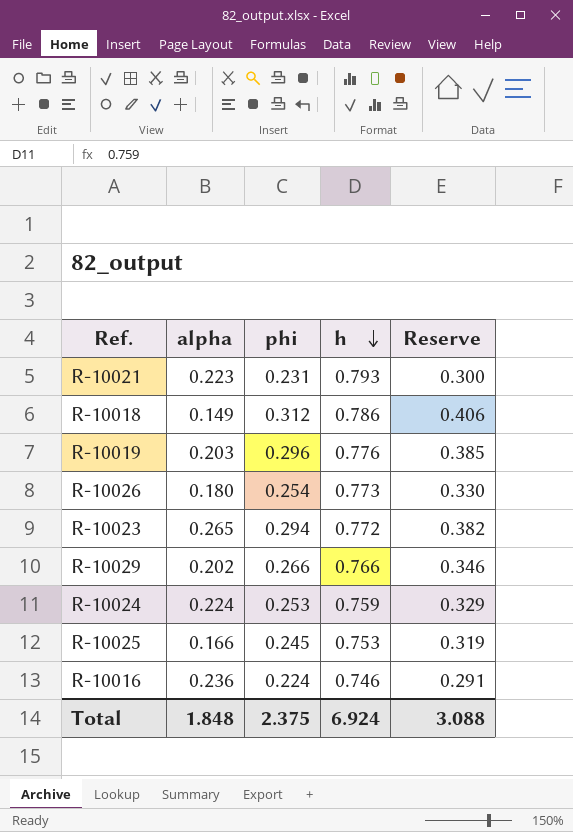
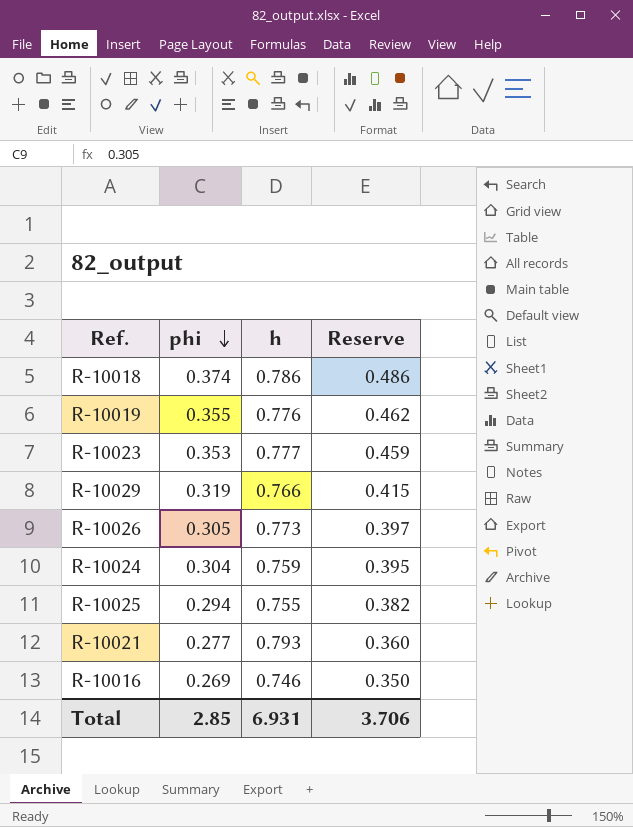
row order: h descending -> phi descending
column alpha | position: 2 -> none
R-10018 | phi: 0.312 -> 0.374
R-10018 | Reserve: 0.406 -> 0.486
R-10019 | phi: 0.296 -> 0.355
R-10019 | Reserve: 0.385 -> 0.462
R-10023 | phi: 0.294 -> 0.353
R-10023 | h: 0.772 -> 0.777
R-10023 | Reserve: 0.382 -> 0.459
R-10029 | phi: 0.266 -> 0.319
R-10029 | Reserve: 0.346 -> 0.415
R-10026 | phi: 0.254 -> 0.305
R-10026 | Reserve: 0.330 -> 0.397
R-10024 | phi: 0.253 -> 0.304
R-10024 | Reserve: 0.329 -> 0.395
R-10025 | phi: 0.245 -> 0.294
R-10025 | h: 0.753 -> 0.755
R-10025 | Reserve: 0.319 -> 0.382
R-10021 | phi: 0.231 -> 0.277
R-10021 | Reserve: 0.300 -> 0.360
R-10016 | phi: 0.224 -> 0.269
R-10016 | Reserve: 0.291 -> 0.350
Total | phi: 2.375 -> 2.85
Total | h: 6.924 -> 6.931
Total | Reserve: 3.088 -> 3.706

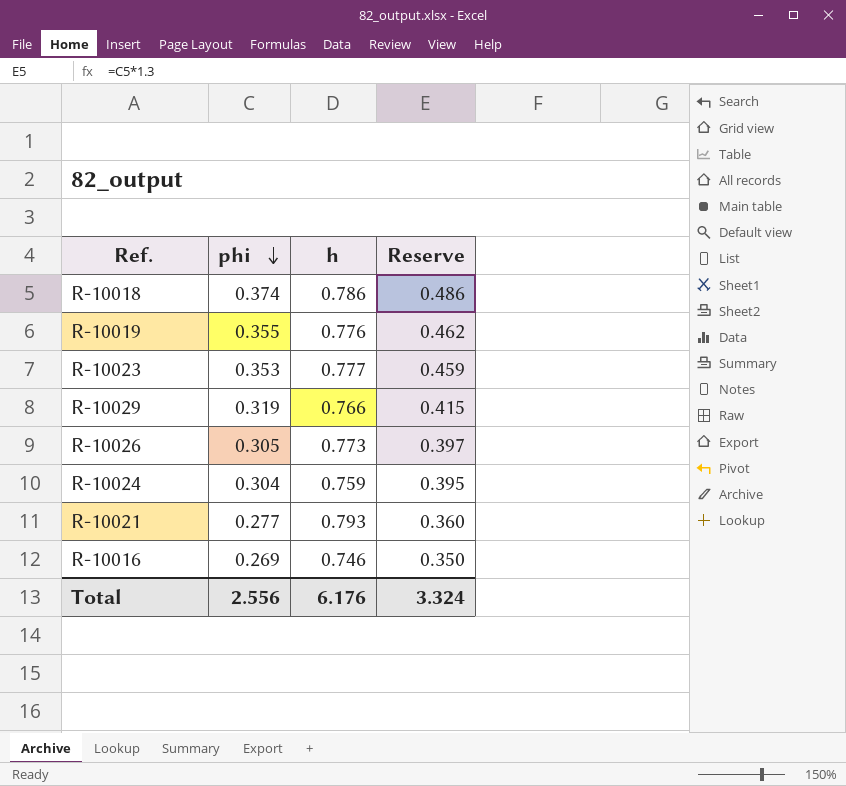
row R-10025: 0.294 | 0.755 | 0.382 -> none
Total | phi: 2.85 -> 2.556
Total | h: 6.931 -> 6.176
Total | Reserve: 3.706 -> 3.324

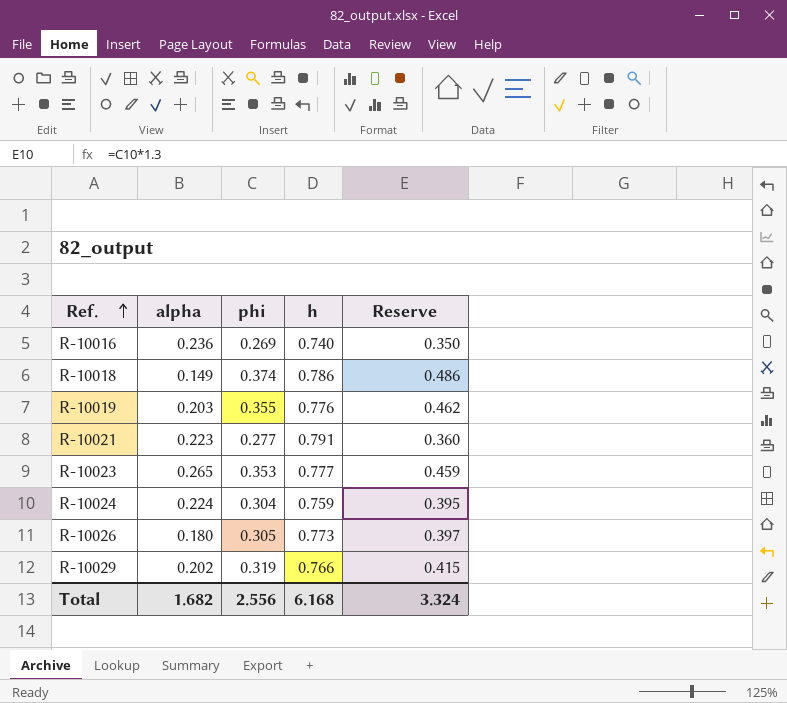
row order: phi descending -> Ref. ascending
column alpha | position: none -> 2
R-10016 | h: 0.746 -> 0.740
R-10021 | h: 0.793 -> 0.791
Total | h: 6.176 -> 6.168

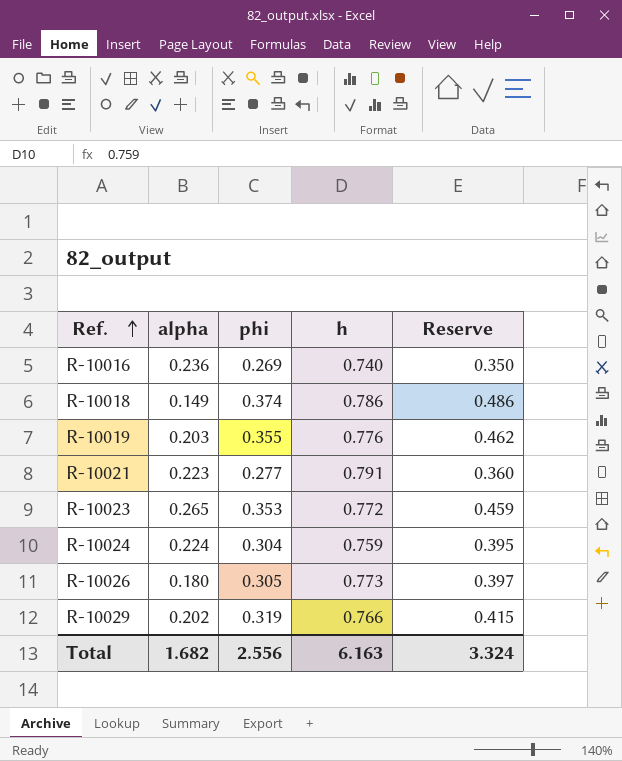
R-10023 | h: 0.777 -> 0.772
Total | h: 6.168 -> 6.163

